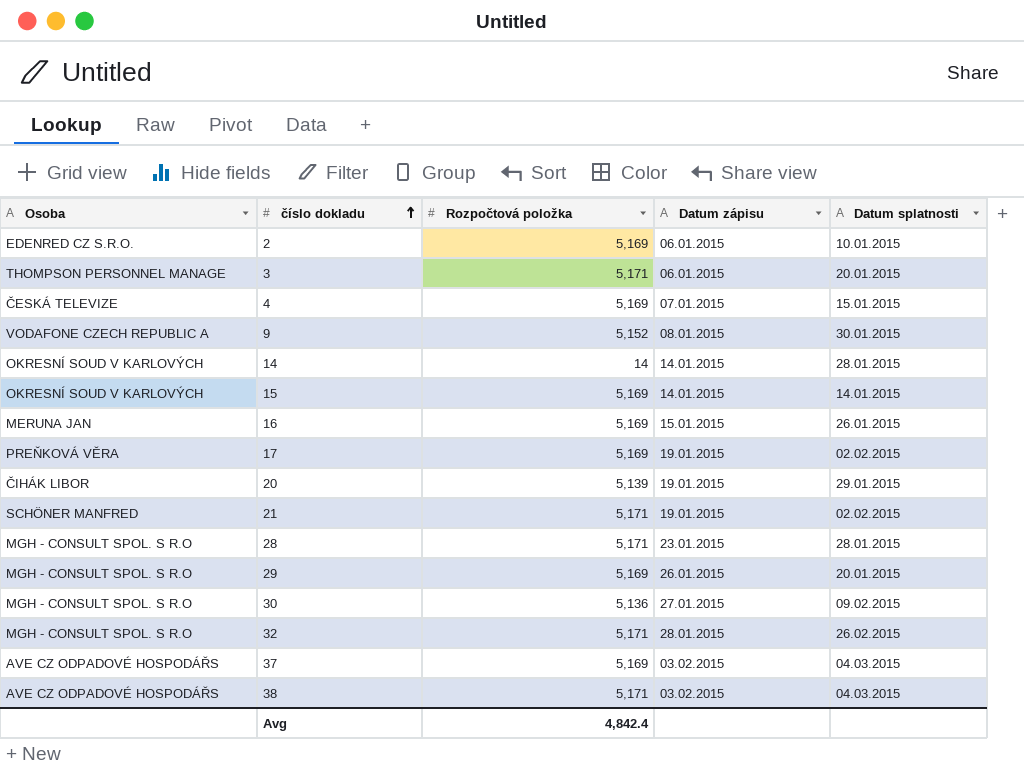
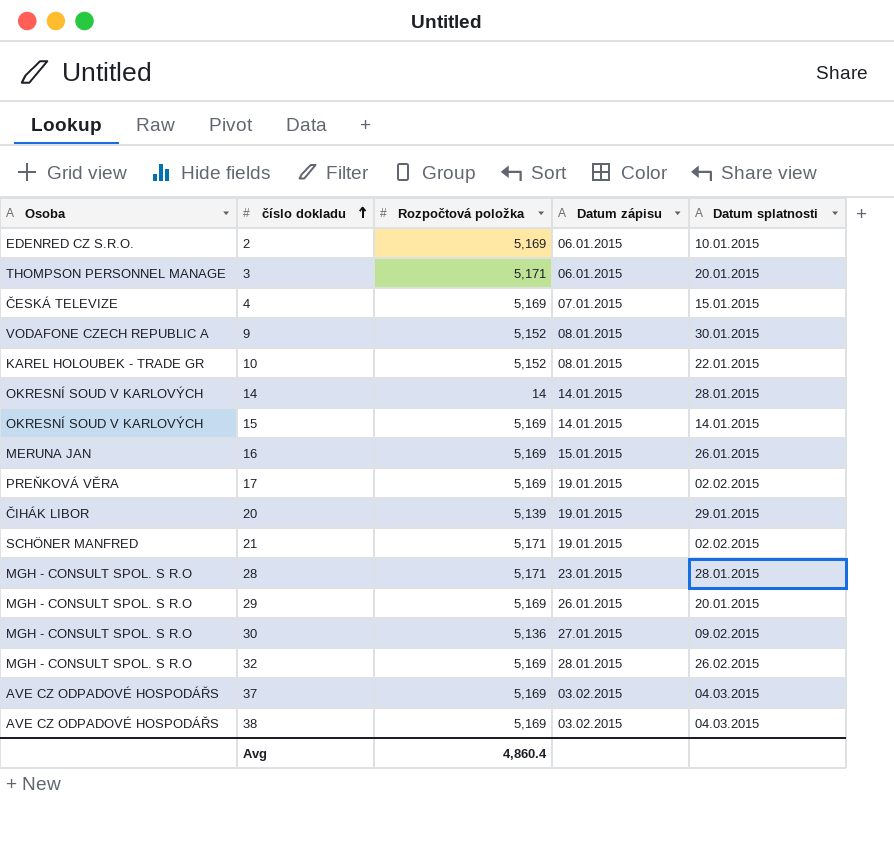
row 10: none -> KAREL HOLOUBEK - TRADE GR | 5,152 | 08.01.2015 | 22.01.2015
32 | Rozpočtová položka: 5,171 -> 5,169
38 | Rozpočtová položka: 5,171 -> 5,169
Avg | Rozpočtová položka: 4,842.4 -> 4,860.4

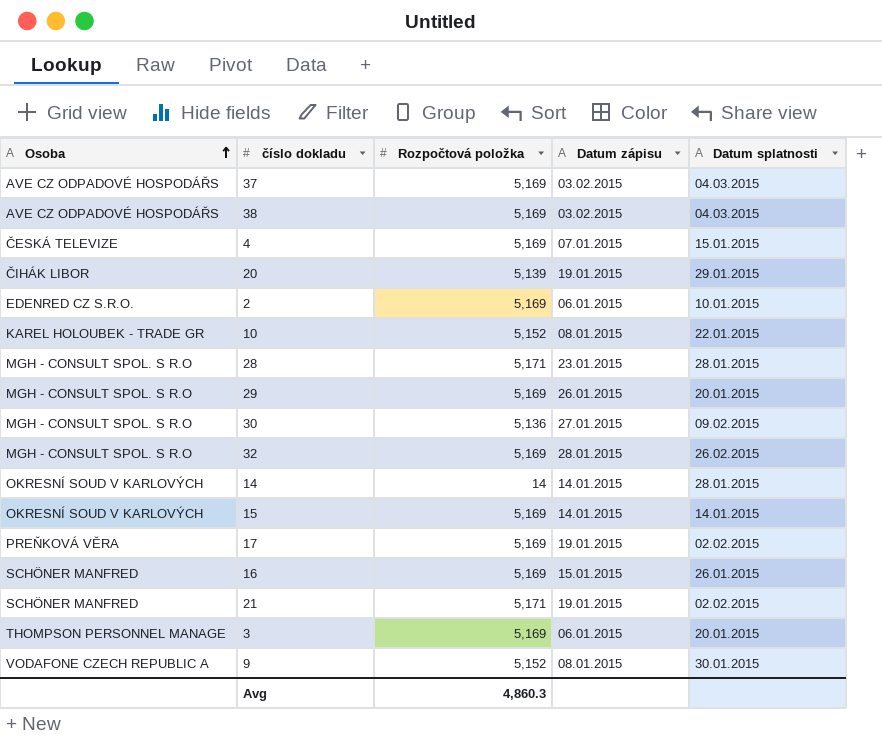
row order: číslo dokladu ascending -> Osoba ascending
16 | Osoba: MERUNA JAN -> SCHÖNER MANFRED
3 | Rozpočtová položka: 5,171 -> 5,169
Avg | Rozpočtová položka: 4,860.4 -> 4,860.3

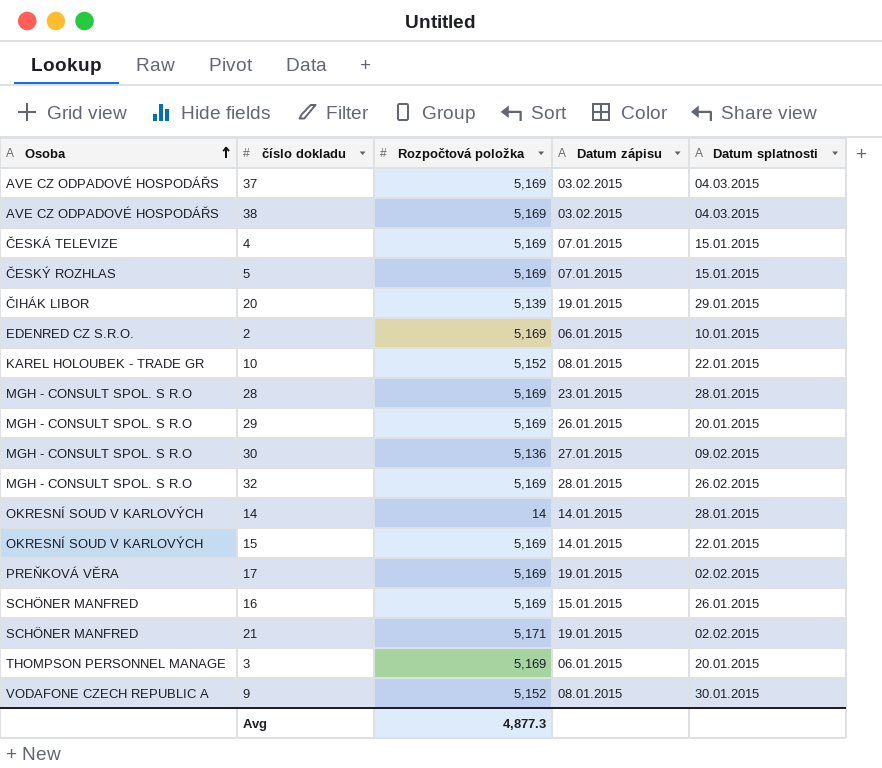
row 5: none -> ČESKÝ ROZHLAS | 5,169 | 07.01.2015 | 15.01.2015
28 | Rozpočtová položka: 5,171 -> 5,169
15 | Datum splatnosti: 14.01.2015 -> 22.01.2015
Avg | Rozpočtová položka: 4,860.3 -> 4,877.3

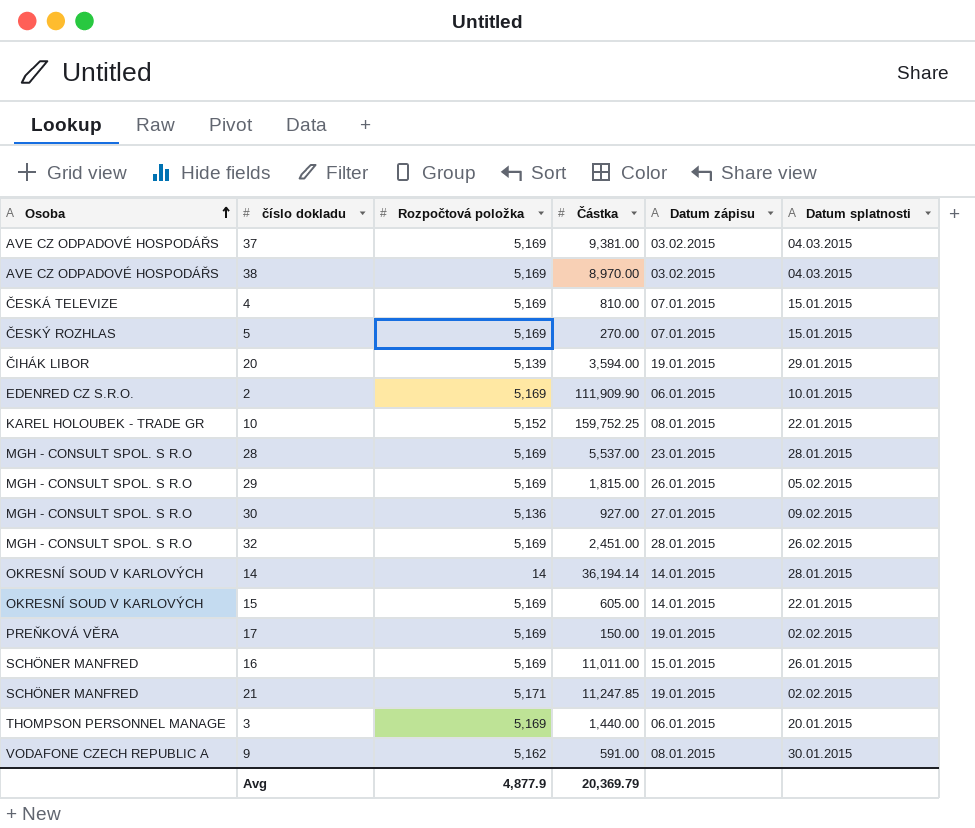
column Částka | position: none -> 4
29 | Datum splatnosti: 20.01.2015 -> 05.02.2015
9 | Rozpočtová položka: 5,152 -> 5,162
Avg | Rozpočtová položka: 4,877.3 -> 4,877.9

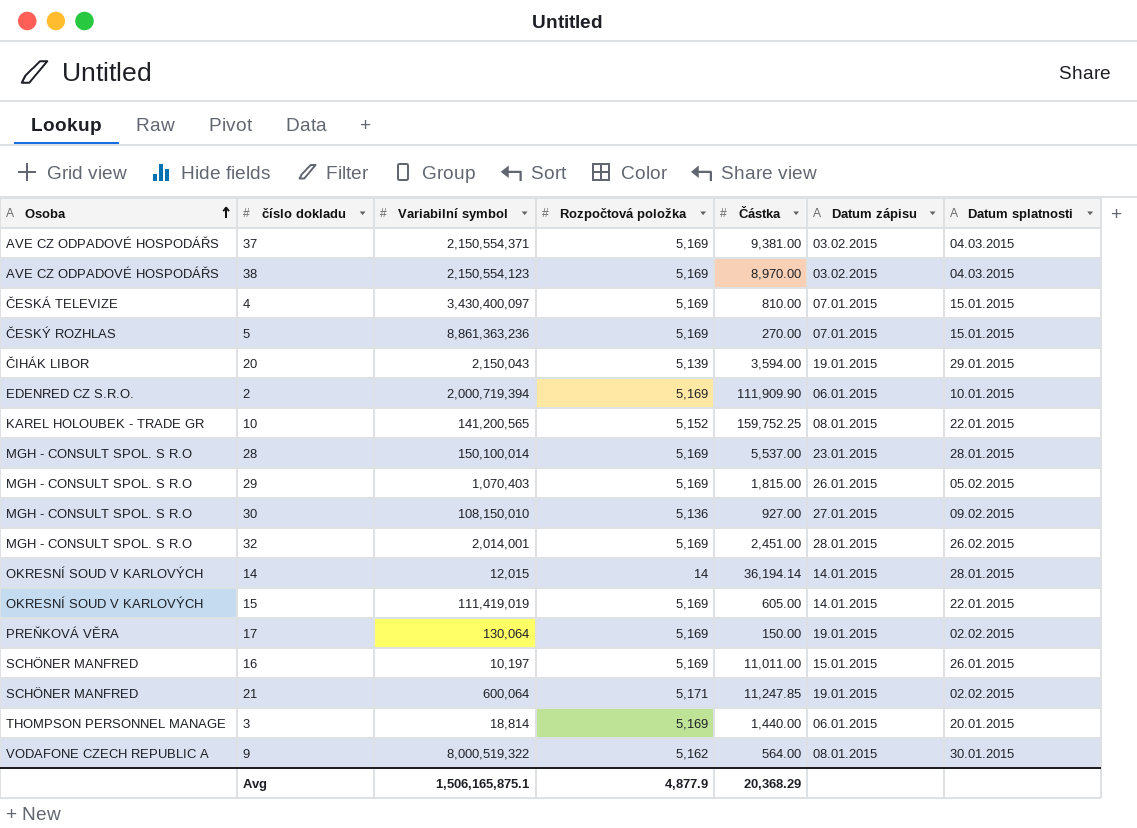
column Variabilní symbol | position: none -> 3
9 | Částka: 591.00 -> 564.00
Avg | Částka: 20,369.79 -> 20,368.29

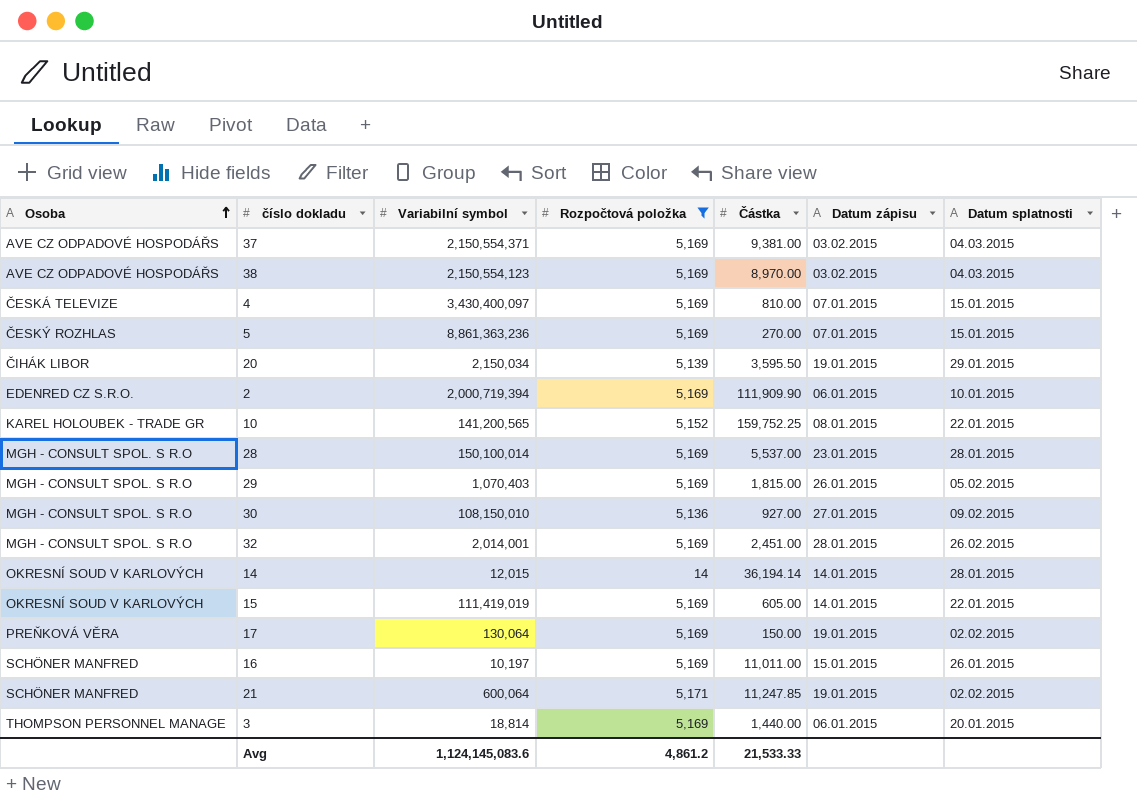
filter: none -> Rozpočtová položka != 5,162
20 | Variabilní symbol: 2,150,043 -> 2,150,034
20 | Částka: 3,594.00 -> 3,595.50
Avg | Variabilní symbol: 1,506,165,875.1 -> 1,124,145,083.6
Avg | Rozpočtová položka: 4,877.9 -> 4,861.2
Avg | Částka: 20,368.29 -> 21,533.33

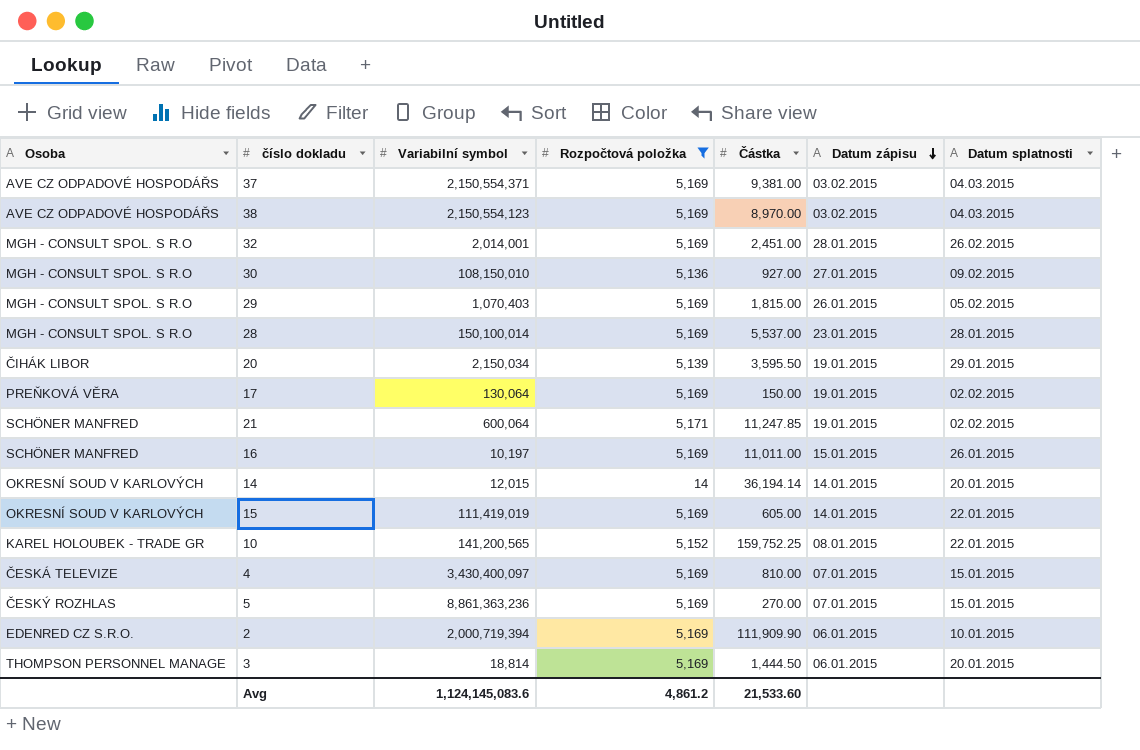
row order: Osoba ascending -> Datum zápisu descending
14 | Datum splatnosti: 28.01.2015 -> 20.01.2015
3 | Částka: 1,440.00 -> 1,444.50
Avg | Částka: 21,533.33 -> 21,533.60

